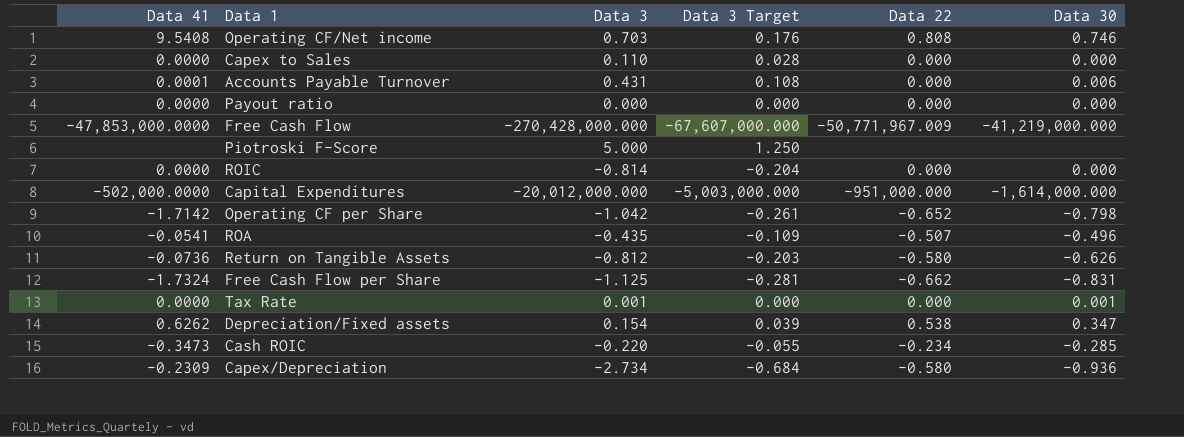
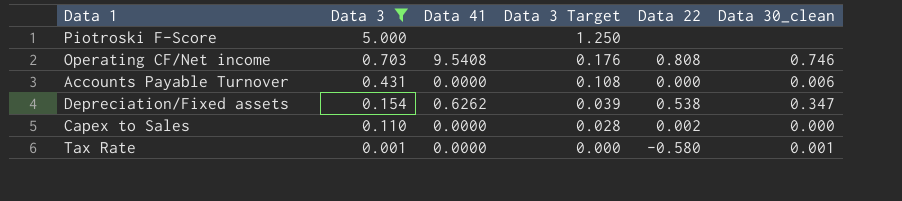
filter: none -> Data 3 >= 0.001
row order: none -> Data 3 descending
column Data 41 | position: 1 -> 3
column name: Data 30 -> Data 30_clean
Accounts Payable Turnover | Data 41: 0.0001 -> 0.0000
Capex to Sales | Data 22: 0.000 -> 0.002
Tax Rate | Data 22: 0.000 -> -0.580

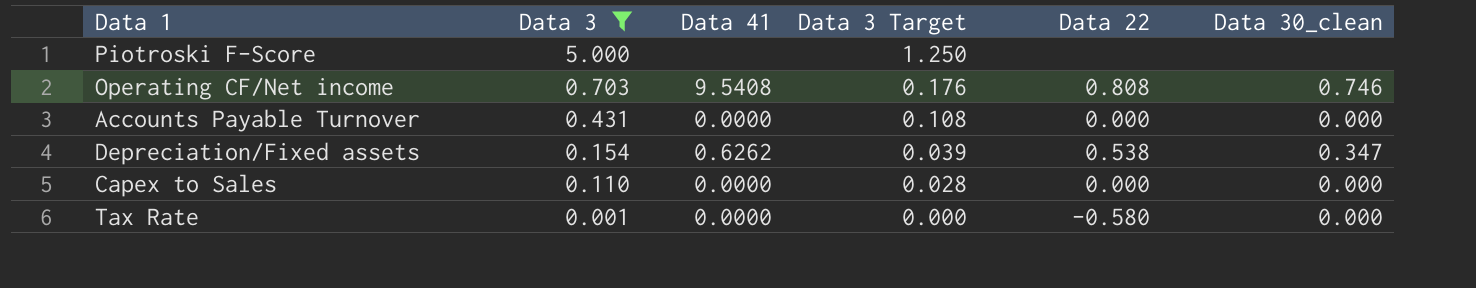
Accounts Payable Turnover | Data 30_clean: 0.006 -> 0.000
Capex to Sales | Data 22: 0.002 -> 0.000
Tax Rate | Data 30_clean: 0.001 -> 0.000

